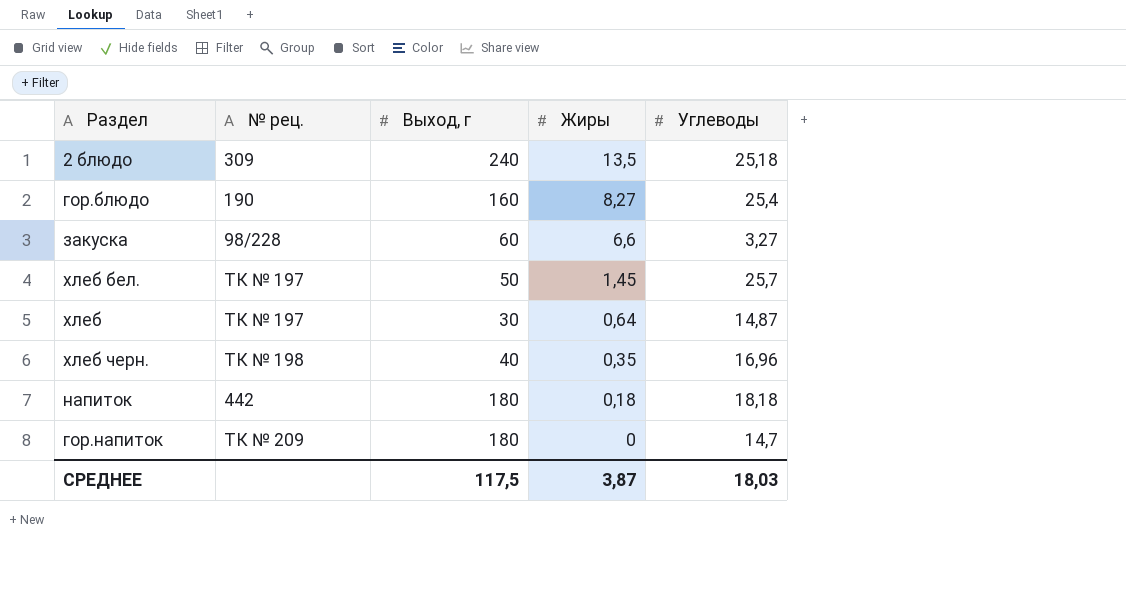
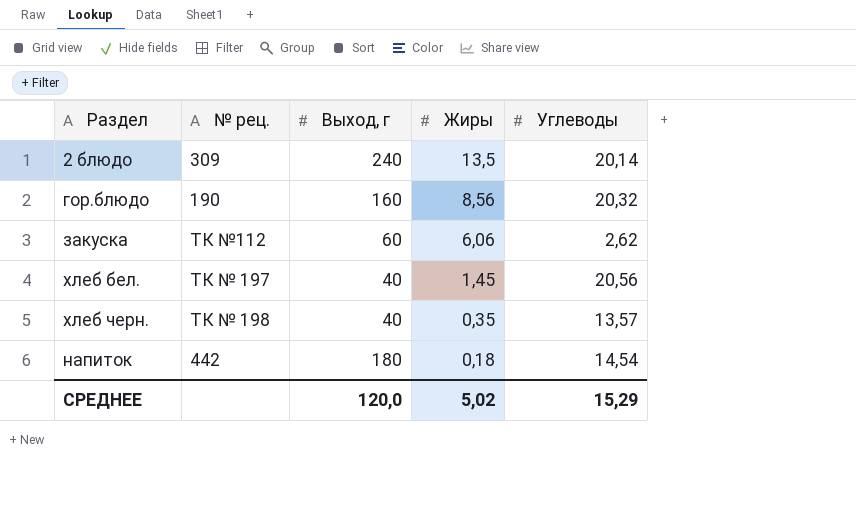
row хлеб: ТК № 197 | 30 | 0,64 | 14,87 -> none
row гор.напиток: ТК № 209 | 180 | 0 | 14,7 -> none
2 блюдо | Углеводы: 25,18 -> 20,14
гор.блюдо | Жиры: 8,27 -> 8,56
гор.блюдо | Углеводы: 25,4 -> 20,32
закуска | № рец.: 98/228 -> ТК №112
закуска | Жиры: 6,6 -> 6,06
закуска | Углеводы: 3,27 -> 2,62
хлеб бел. | Выход, г: 50 -> 40
хлеб бел. | Углеводы: 25,7 -> 20,56
хлеб черн. | Углеводы: 16,96 -> 13,57
напиток | Углеводы: 18,18 -> 14,54
СРЕДНЕЕ | Выход, г: 117,5 -> 120,0
СРЕДНЕЕ | Жиры: 3,87 -> 5,02
СРЕДНЕЕ | Углеводы: 18,03 -> 15,29

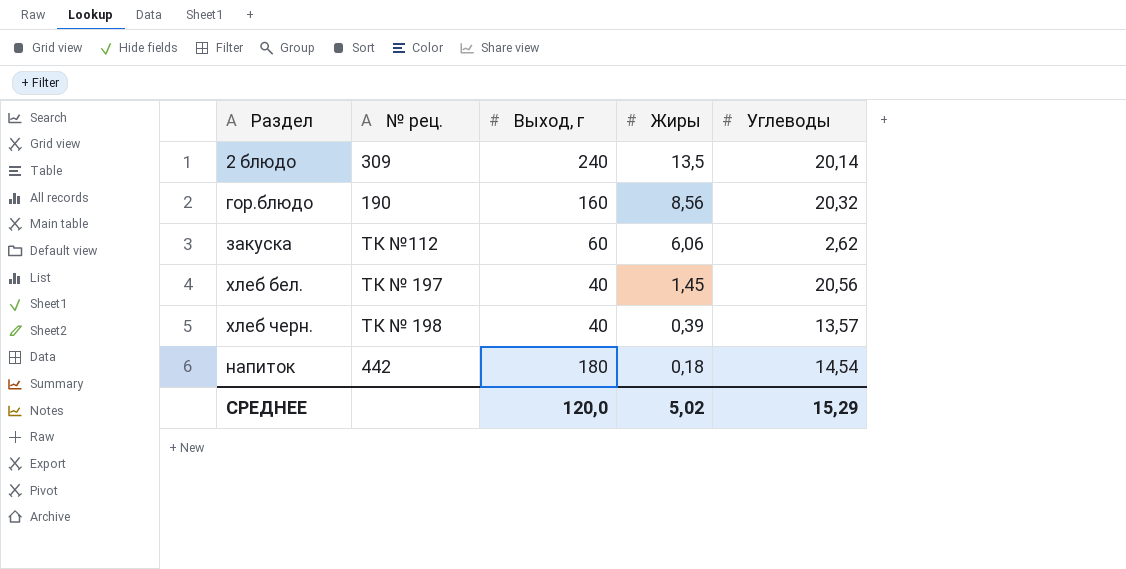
хлеб черн. | Жиры: 0,35 -> 0,39

